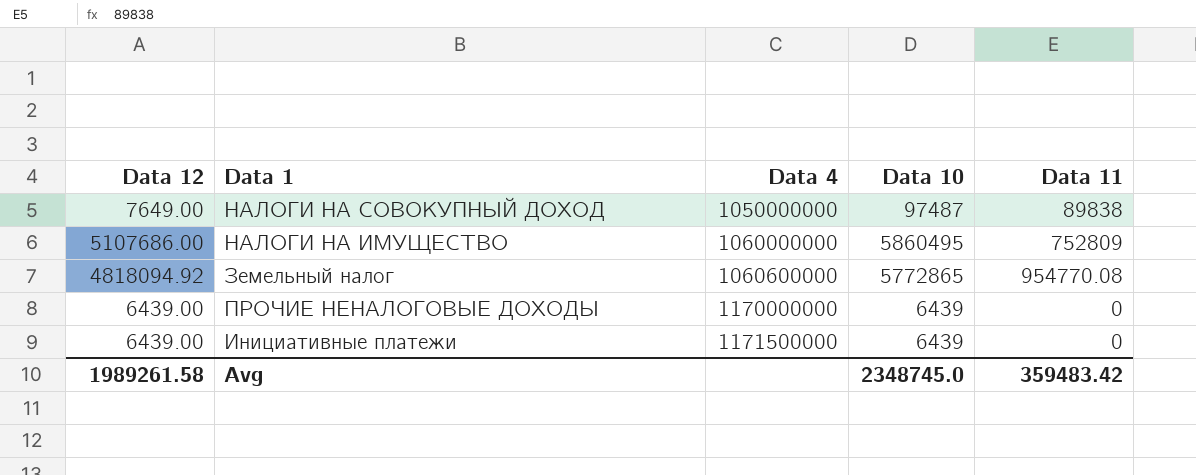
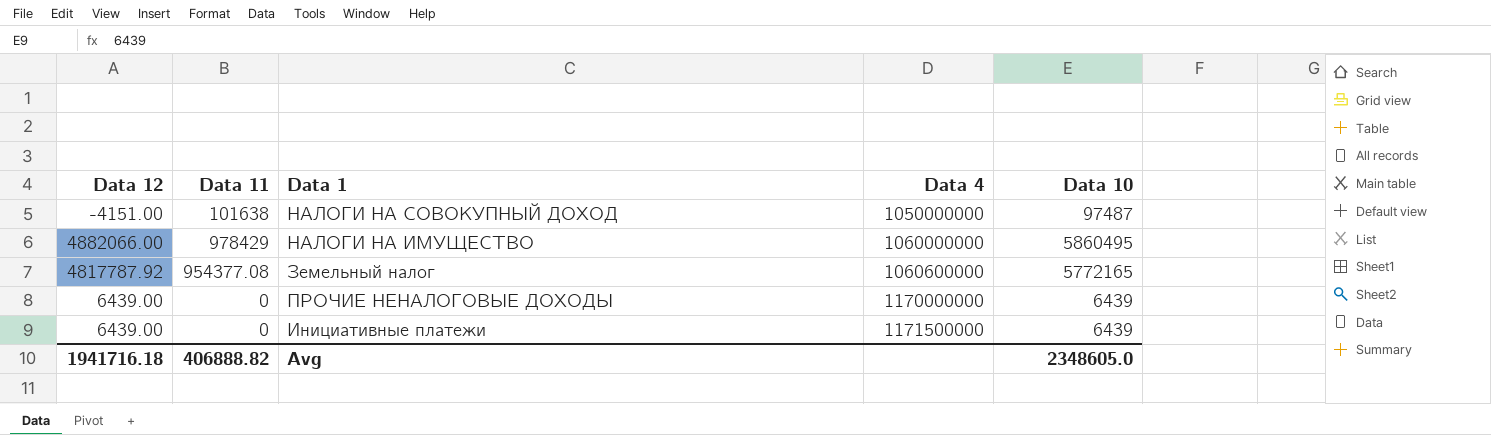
column Data 11 | position: 5 -> 2
НАЛОГИ НА СОВОКУПНЫЙ ДОХОД | Data 12: 7649.00 -> -4151.00
НАЛОГИ НА СОВОКУПНЫЙ ДОХОД | Data 11: 89838 -> 101638
НАЛОГИ НА ИМУЩЕСТВО | Data 12: 5107686.00 -> 4882066.00
НАЛОГИ НА ИМУЩЕСТВО | Data 11: 752809 -> 978429
Земельный налог | Data 12: 4818094.92 -> 4817787.92
Земельный налог | Data 11: 954770.08 -> 954377.08
Земельный налог | Data 10: 5772865 -> 5772165
Avg | Data 12: 1989261.58 -> 1941716.18
Avg | Data 11: 359483.42 -> 406888.82
Avg | Data 10: 2348745.0 -> 2348605.0

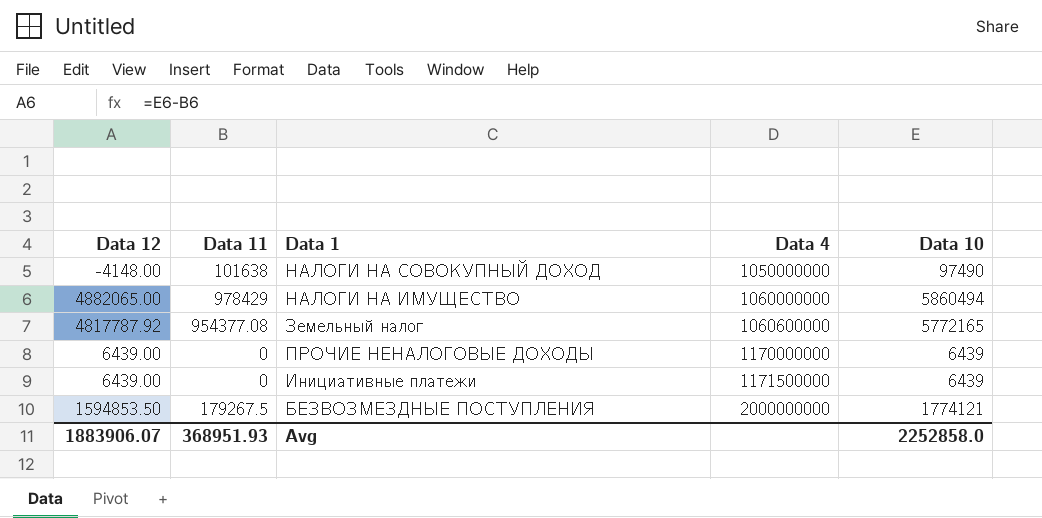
НАЛОГИ НА СОВОКУПНЫЙ ДОХОД | Data 12: -4151.00 -> -4148.00
НАЛОГИ НА СОВОКУПНЫЙ ДОХОД | Data 10: 97487 -> 97490
НАЛОГИ НА ИМУЩЕСТВО | Data 12: 4882066.00 -> 4882065.00
НАЛОГИ НА ИМУЩЕСТВО | Data 10: 5860495 -> 5860494
row БЕЗВОЗМЕЗДНЫЕ ПОСТУПЛЕНИЯ: none -> 1594853.50 | 179267.5 | 2000000000 | 1774121
Avg | Data 12: 1941716.18 -> 1883906.07
Avg | Data 11: 406888.82 -> 368951.93
Avg | Data 10: 2348605.0 -> 2252858.0

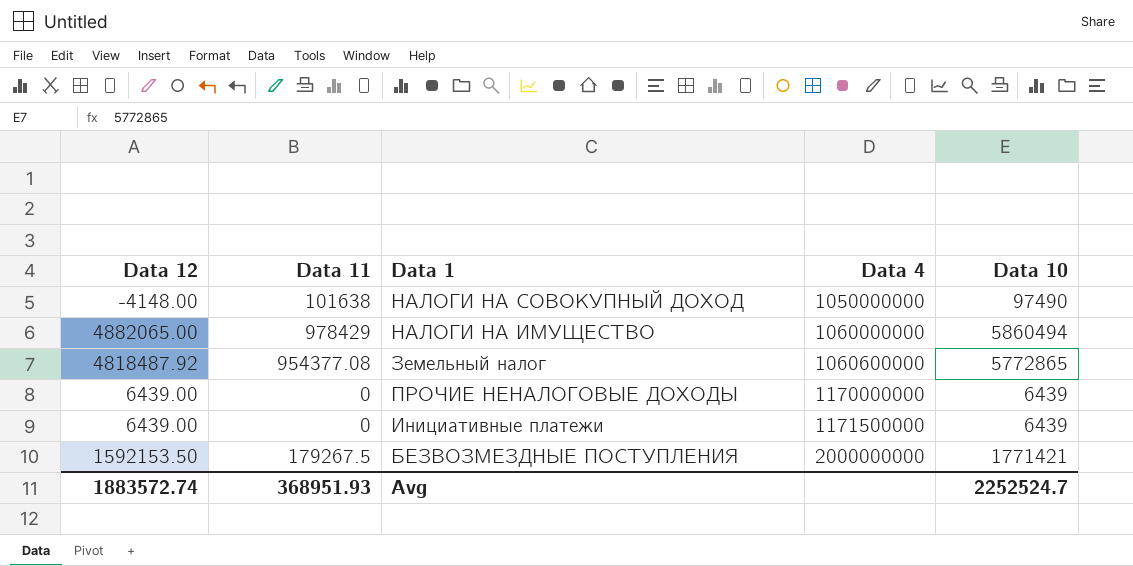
Земельный налог | Data 12: 4817787.92 -> 4818487.92
Земельный налог | Data 10: 5772165 -> 5772865
БЕЗВОЗМЕЗДНЫЕ ПОСТУПЛЕНИЯ | Data 12: 1594853.50 -> 1592153.50
БЕЗВОЗМЕЗДНЫЕ ПОСТУПЛЕНИЯ | Data 10: 1774121 -> 1771421
Avg | Data 12: 1883906.07 -> 1883572.74
Avg | Data 10: 2252858.0 -> 2252524.7

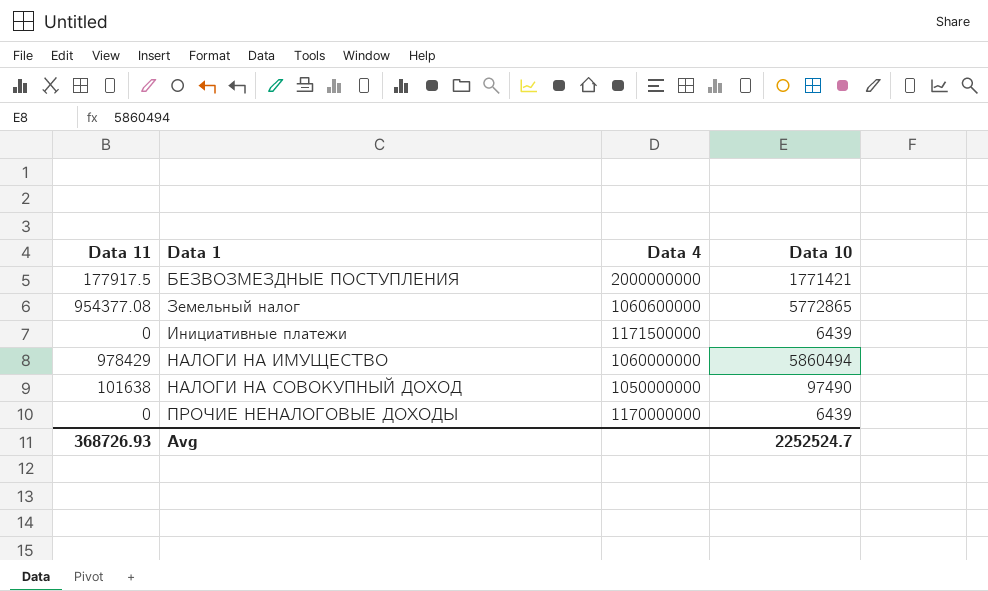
row order: Data 4 ascending -> Data 1 ascending
column Data 12 | formula: [Data 10] - [Data 11] -> none
БЕЗВОЗМЕЗДНЫЕ ПОСТУПЛЕНИЯ | Data 11: 179267.5 -> 177917.5
Avg | Data 11: 368951.93 -> 368726.93

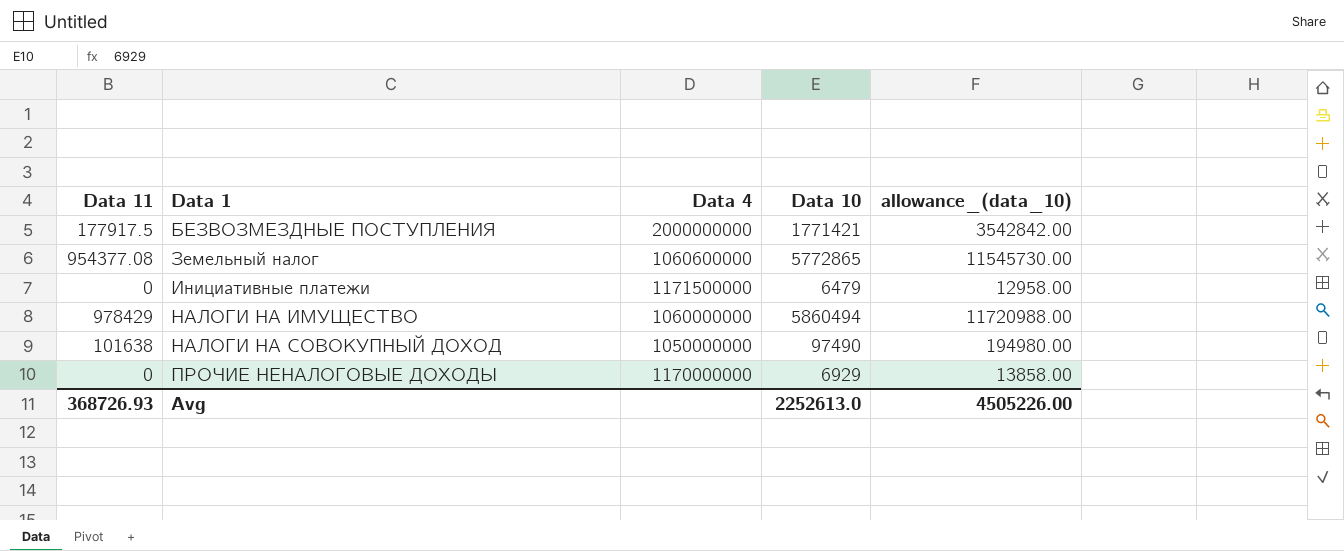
column allowance_(data_10) | formula: none -> [Data 10] * 2
Инициативные платежи | Data 10: 6439 -> 6479
ПРОЧИЕ НЕНАЛОГОВЫЕ ДОХОДЫ | Data 10: 6439 -> 6929
Avg | Data 10: 2252524.7 -> 2252613.0

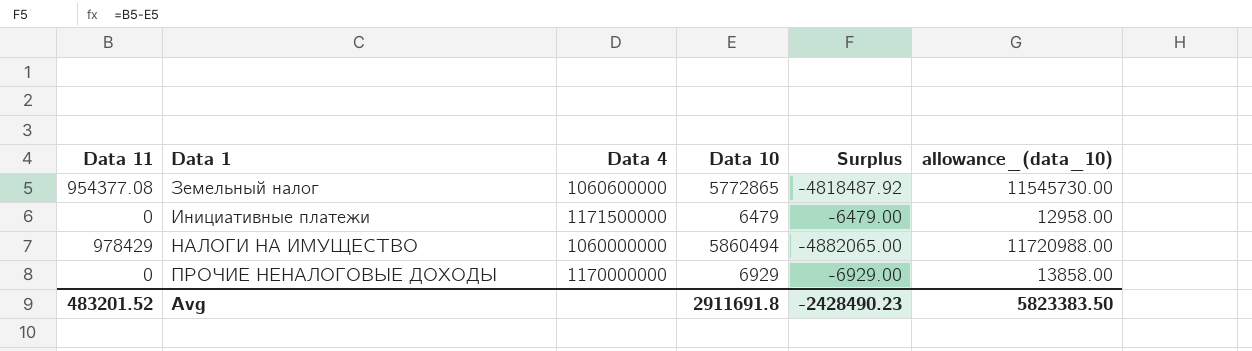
column Surplus | formula: none -> [Data 11] - [Data 10]
row БЕЗВОЗМЕЗДНЫЕ ПОСТУПЛЕНИЯ: 177917.5 | 2000000000 | 1771421 | 3542842.00 -> none
row НАЛОГИ НА СОВОКУПНЫЙ ДОХОД: 101638 | 1050000000 | 97490 | 194980.00 -> none
Avg | Data 11: 368726.93 -> 483201.52
Avg | Data 10: 2252613.0 -> 2911691.8
Avg | allowance_(data_10): 4505226.00 -> 5823383.50

